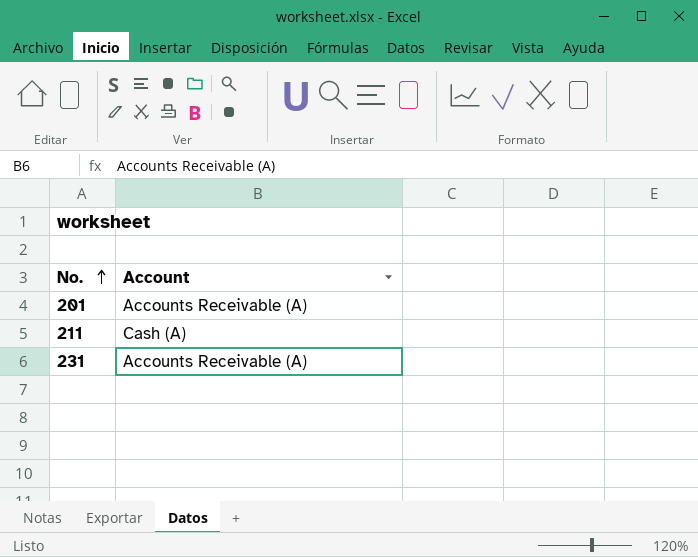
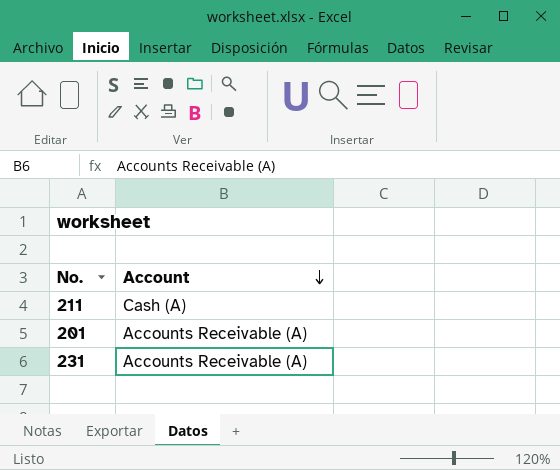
row order: No. ascending -> Account descending

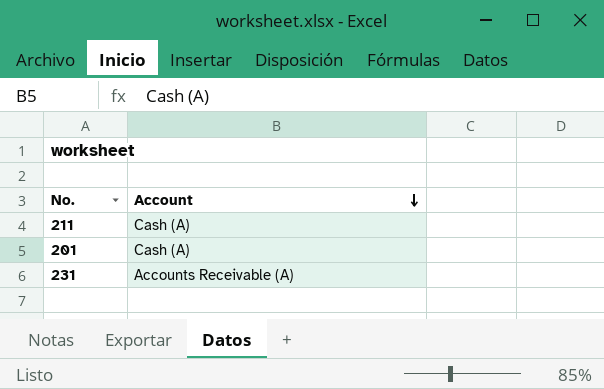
201 | Account: Accounts Receivable (A) -> Cash (A)

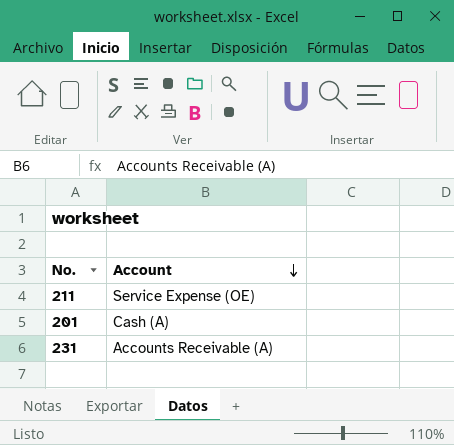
211 | Account: Cash (A) -> Service Expense (OE)

